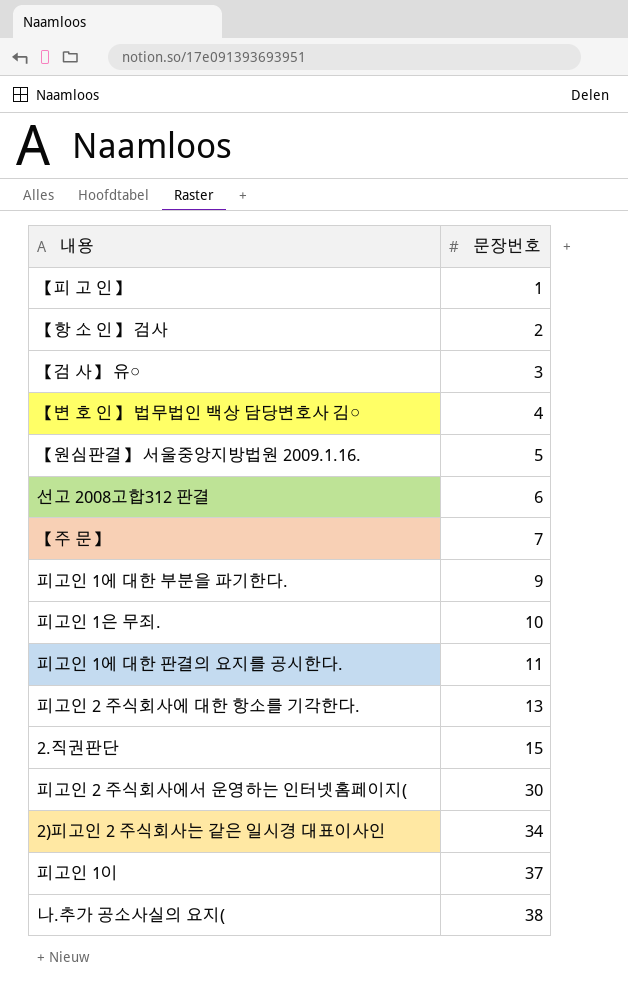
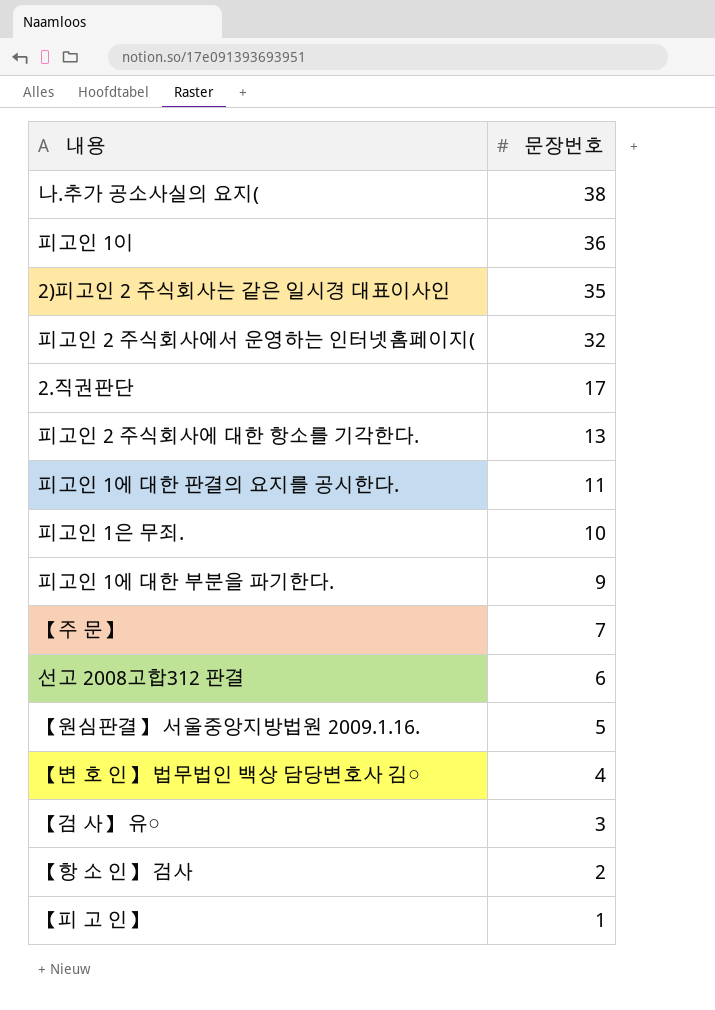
row order: 문장번호 ascending -> 문장번호 descending
피고인 1이 | 문장번호: 37 -> 36
2)피고인 2 주식회사는 같은 일시경 대표이사인 | 문장번호: 34 -> 35
피고인 2 주식회사에서 운영하는 인터넷홈페이지( | 문장번호: 30 -> 32
2.직권판단 | 문장번호: 15 -> 17

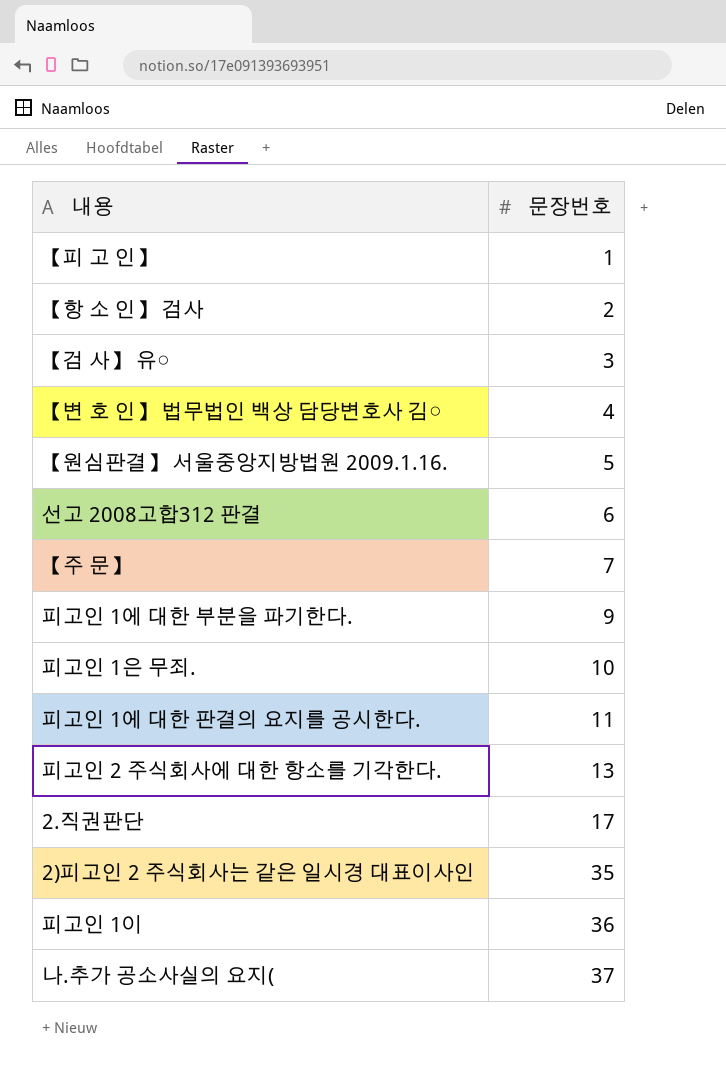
row order: 문장번호 descending -> 문장번호 ascending
row 피고인 2 주식회사에서 운영하는 인터넷홈페이지(: 32 -> none
나.추가 공소사실의 요지( | 문장번호: 38 -> 37

